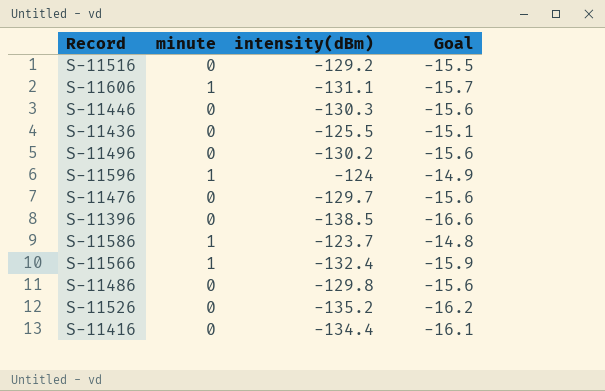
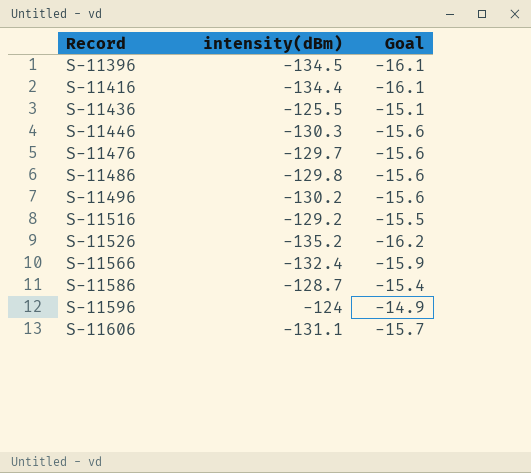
row order: none -> Record ascending
column minute | position: 2 -> none
S-11396 | intensity(dBm): -138.5 -> -134.5
S-11396 | Goal: -16.6 -> -16.1
S-11586 | intensity(dBm): -123.7 -> -128.7
S-11586 | Goal: -14.8 -> -15.4

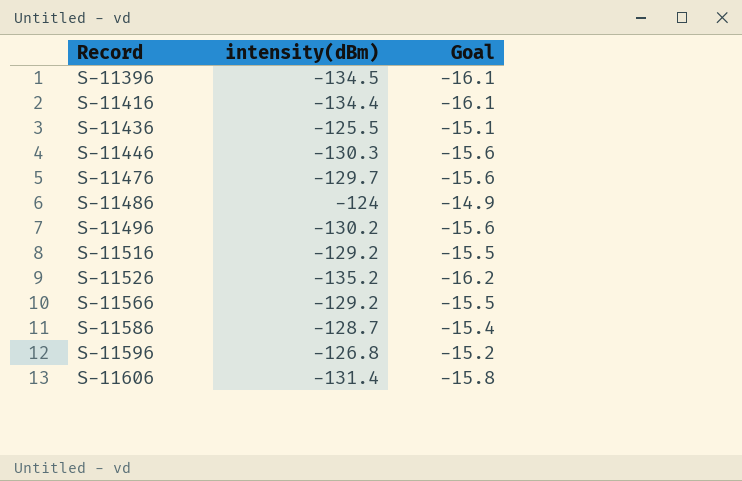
S-11486 | intensity(dBm): -129.8 -> -124
S-11486 | Goal: -15.6 -> -14.9
S-11566 | intensity(dBm): -132.4 -> -129.2
S-11566 | Goal: -15.9 -> -15.5
S-11596 | intensity(dBm): -124 -> -126.8
S-11596 | Goal: -14.9 -> -15.2
S-11606 | intensity(dBm): -131.1 -> -131.4
S-11606 | Goal: -15.7 -> -15.8

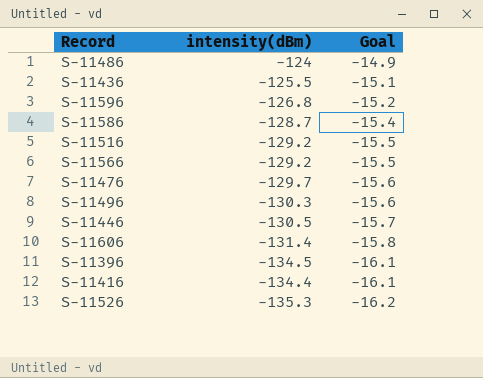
row order: Record ascending -> Goal descending
S-11496 | intensity(dBm): -130.2 -> -130.3
S-11446 | intensity(dBm): -130.3 -> -130.5
S-11446 | Goal: -15.6 -> -15.7
S-11526 | intensity(dBm): -135.2 -> -135.3

